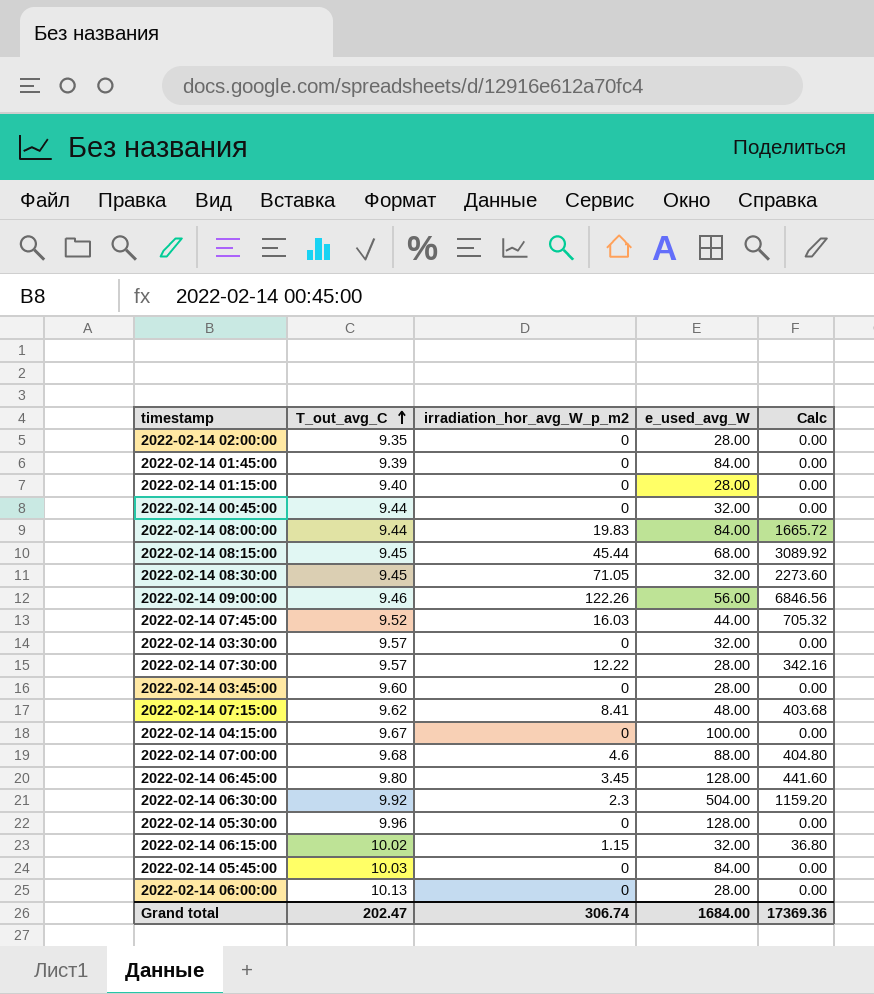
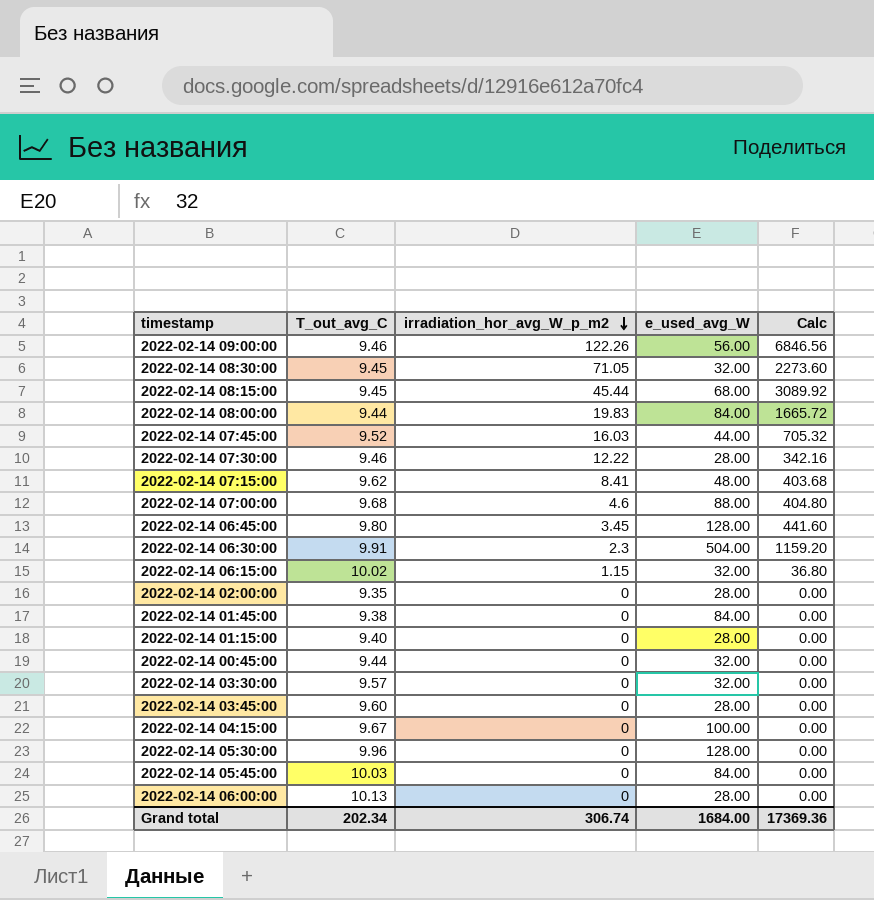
row order: T_out_avg_C ascending -> irradiation_hor_avg_W_p_m2 descending
2022-02-14 07:30:00 | T_out_avg_C: 9.57 -> 9.46
2022-02-14 06:30:00 | T_out_avg_C: 9.92 -> 9.91
2022-02-14 01:45:00 | T_out_avg_C: 9.39 -> 9.38
Grand total | T_out_avg_C: 202.47 -> 202.34

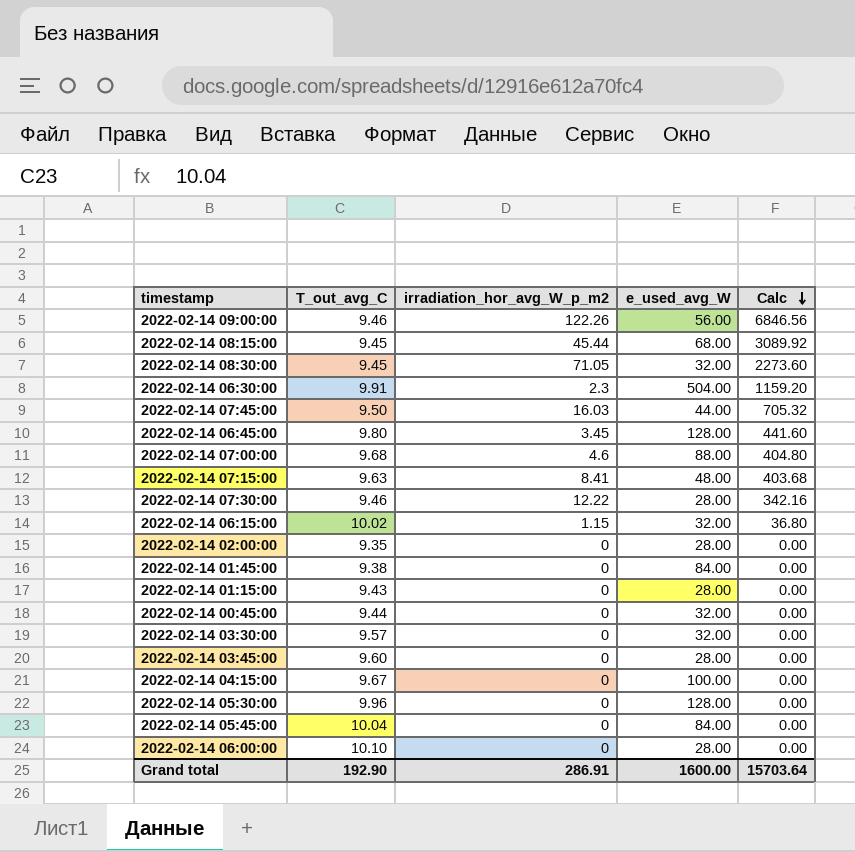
row order: irradiation_hor_avg_W_p_m2 descending -> Calc descending
row 2022-02-14 08:00:00: 9.44 | 19.83 | 84.00 | 1665.72 -> none
2022-02-14 07:45:00 | T_out_avg_C: 9.52 -> 9.50
2022-02-14 07:15:00 | T_out_avg_C: 9.62 -> 9.63
2022-02-14 01:15:00 | T_out_avg_C: 9.40 -> 9.43
2022-02-14 05:45:00 | T_out_avg_C: 10.03 -> 10.04
2022-02-14 06:00:00 | T_out_avg_C: 10.13 -> 10.10
Grand total | T_out_avg_C: 202.34 -> 192.90
Grand total | irradiation_hor_avg_W_p_m2: 306.74 -> 286.91
Grand total | e_used_avg_W: 1684.00 -> 1600.00
Grand total | Calc: 17369.36 -> 15703.64

